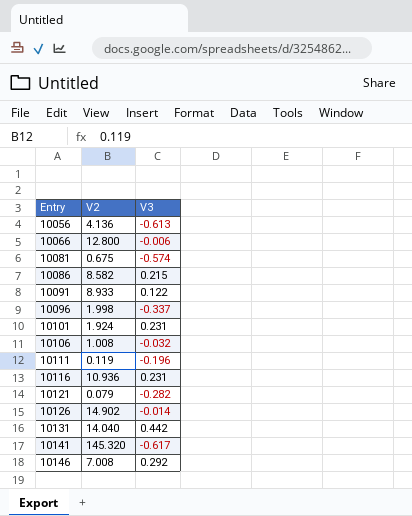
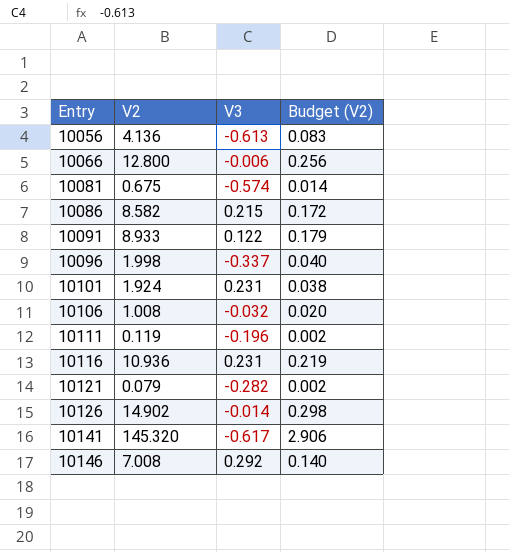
column Budget (V2) | formula: none -> [V2] * 0.02
row 10131: 14.040 | 0.442 -> none

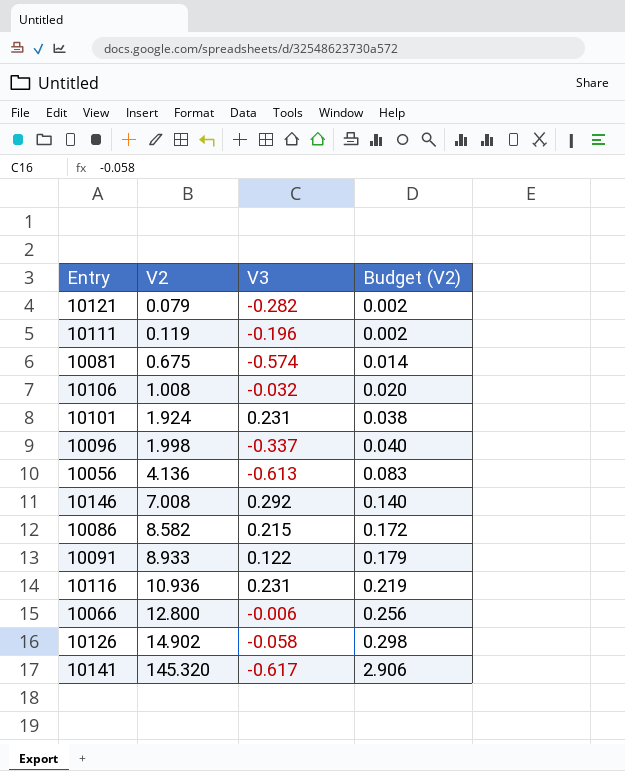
row order: Entry ascending -> V2 ascending
10126 | V3: -0.014 -> -0.058

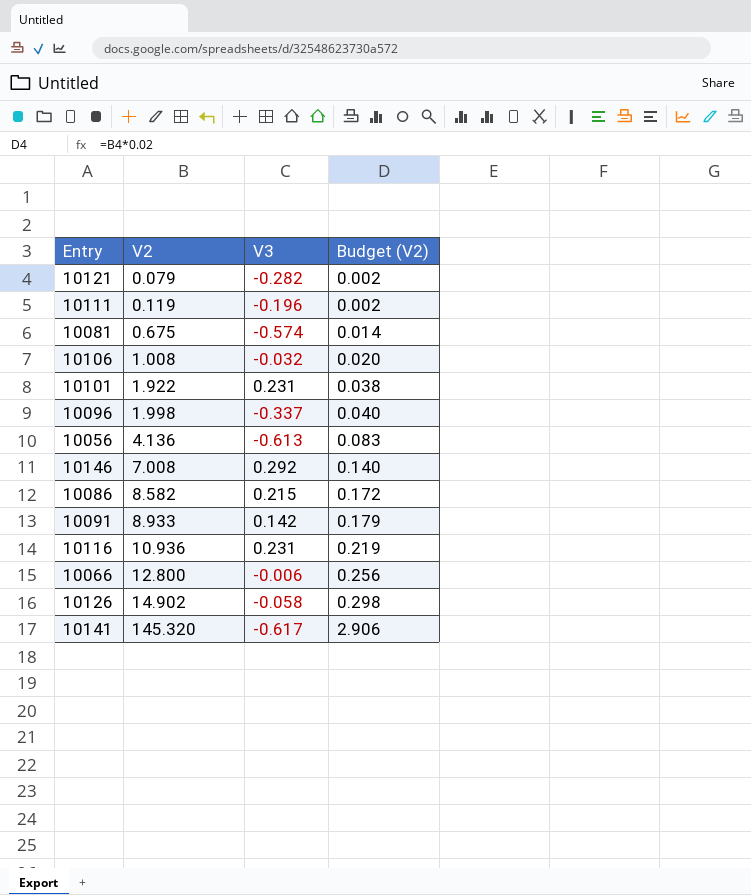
10101 | V2: 1.924 -> 1.922
10091 | V3: 0.122 -> 0.142

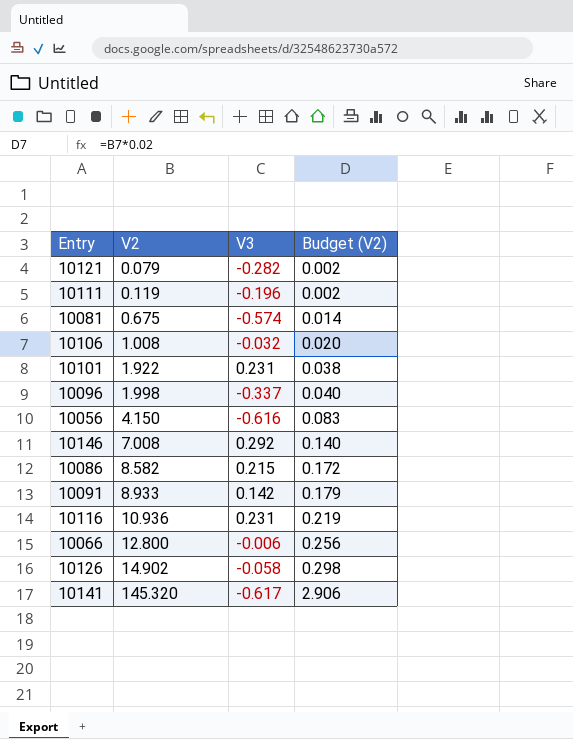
10056 | V2: 4.136 -> 4.150
10056 | V3: -0.613 -> -0.616

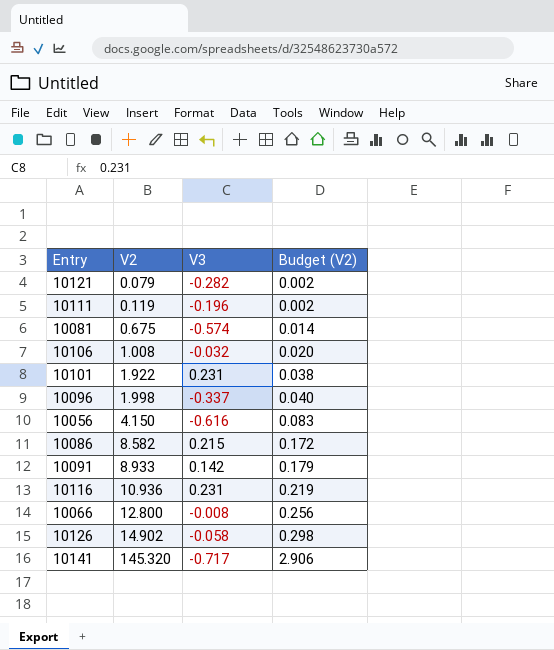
row 10146: 7.008 | 0.292 | 0.140 -> none
10066 | V3: -0.006 -> -0.008
10141 | V3: -0.617 -> -0.717

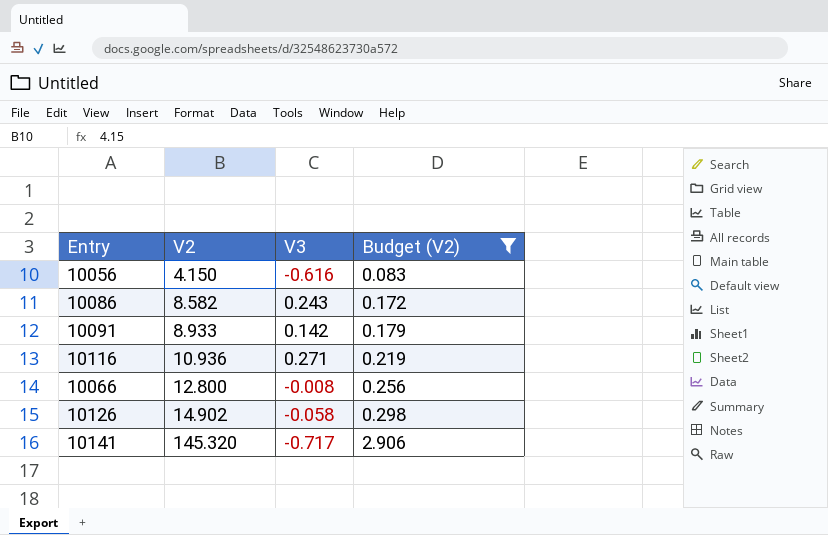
filter: none -> Budget (V2) >= 0.083
10086 | V3: 0.215 -> 0.243
10116 | V3: 0.231 -> 0.271

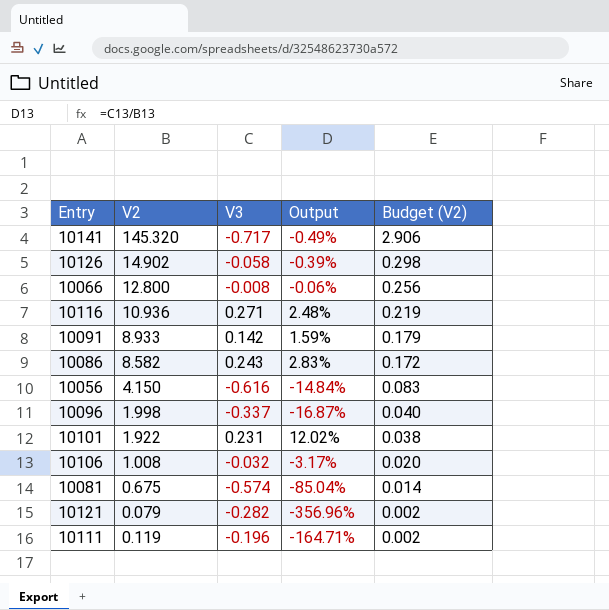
filter: Budget (V2) >= 0.083 -> none
row order: V2 ascending -> Budget (V2) descending
column Output | formula: none -> [V3] / [V2]

